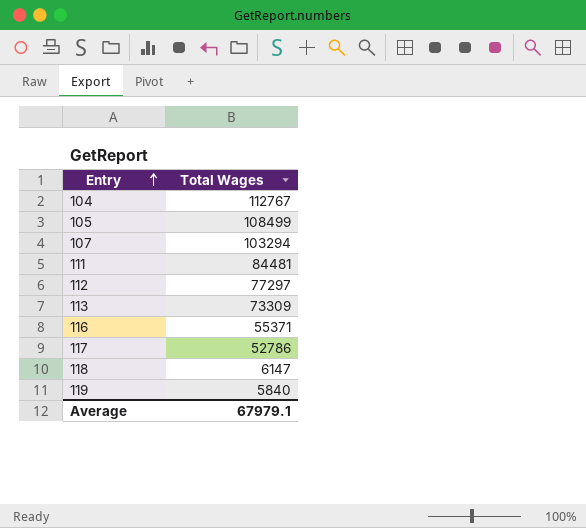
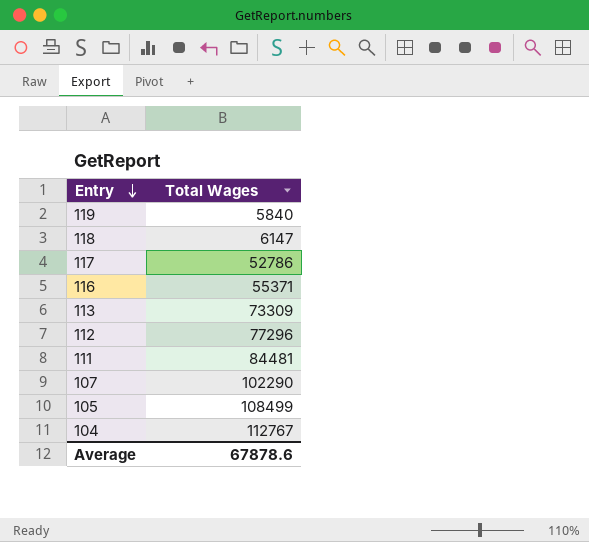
row order: Entry ascending -> Entry descending
112 | Total Wages: 77297 -> 77296
107 | Total Wages: 103294 -> 102290
Average | Total Wages: 67979.1 -> 67878.6

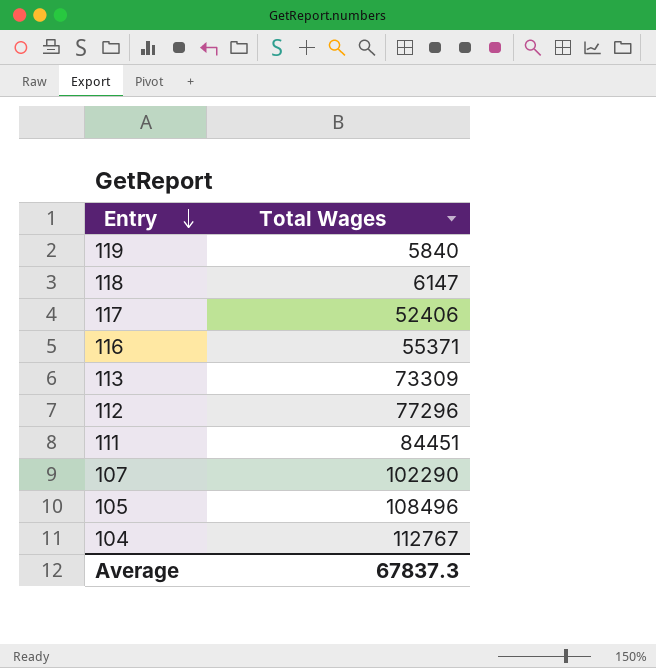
117 | Total Wages: 52786 -> 52406
111 | Total Wages: 84481 -> 84451
105 | Total Wages: 108499 -> 108496
Average | Total Wages: 67878.6 -> 67837.3

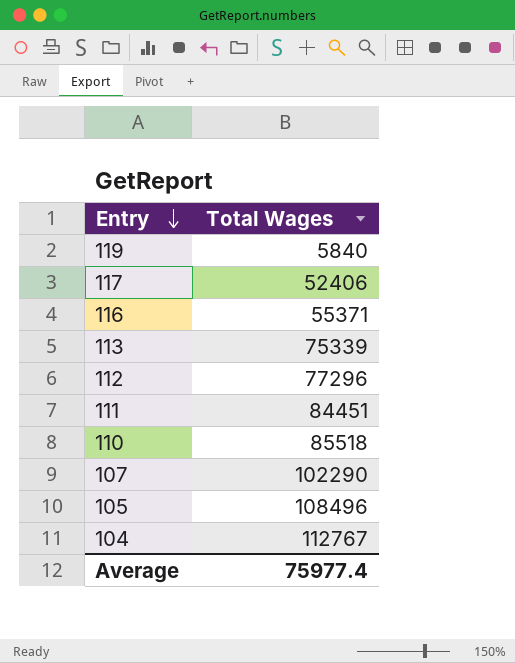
row 118: 6147 -> none
113 | Total Wages: 73309 -> 75339
row 110: none -> 85518
Average | Total Wages: 67837.3 -> 75977.4

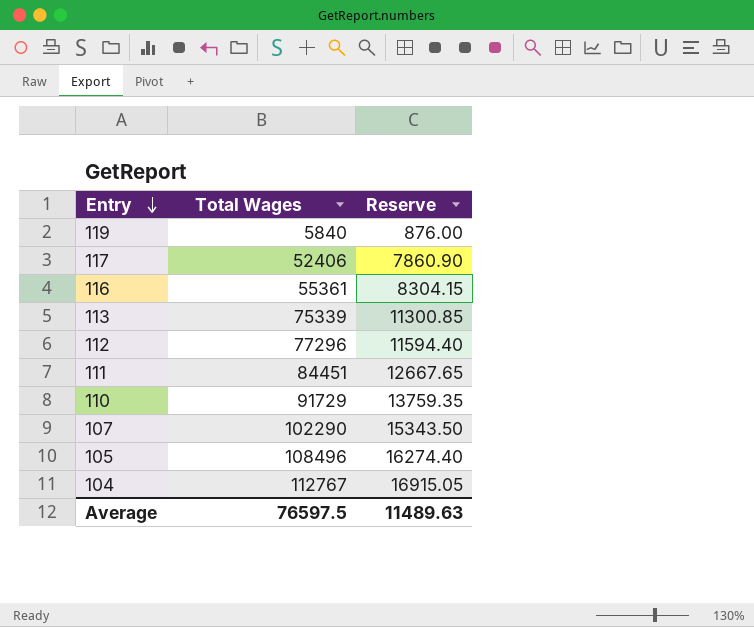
column Reserve | formula: none -> [Total Wages] * 0.15
116 | Total Wages: 55371 -> 55361
110 | Total Wages: 85518 -> 91729
Average | Total Wages: 75977.4 -> 76597.5

